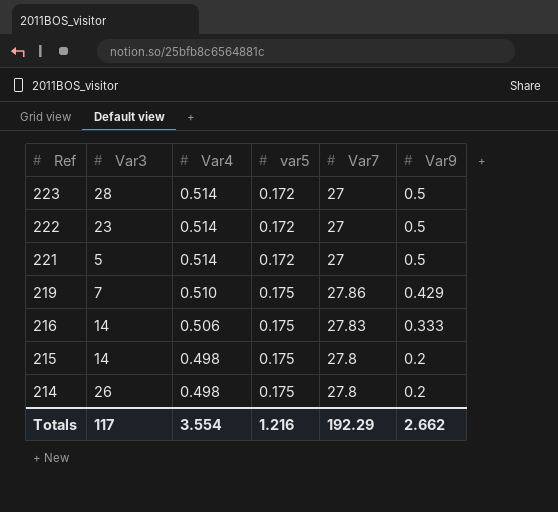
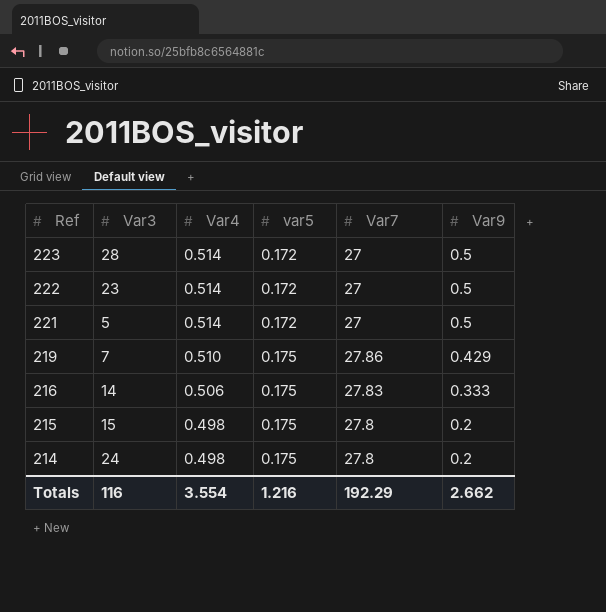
215 | Var3: 14 -> 15
214 | Var3: 26 -> 24
Totals | Var3: 117 -> 116

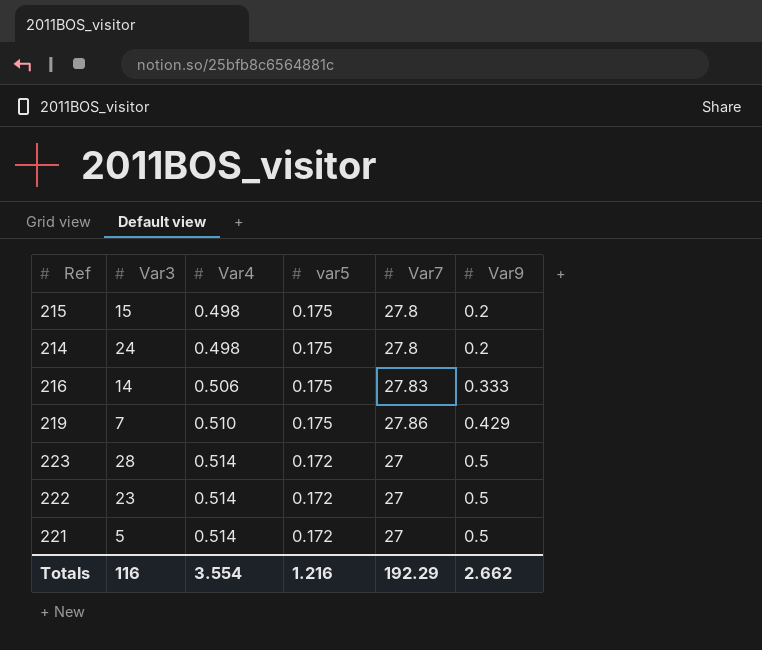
row order: Ref descending -> Var4 ascending

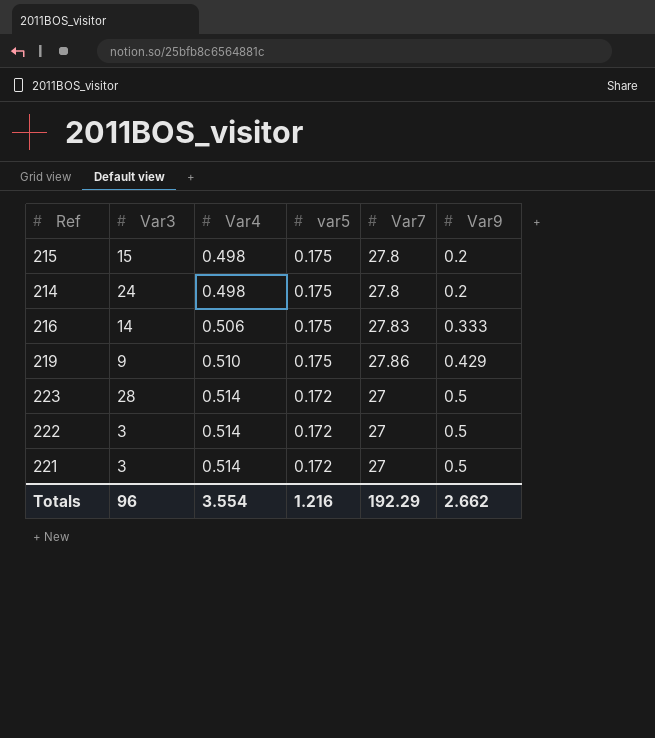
219 | Var3: 7 -> 9
222 | Var3: 23 -> 3
221 | Var3: 5 -> 3
Totals | Var3: 116 -> 96

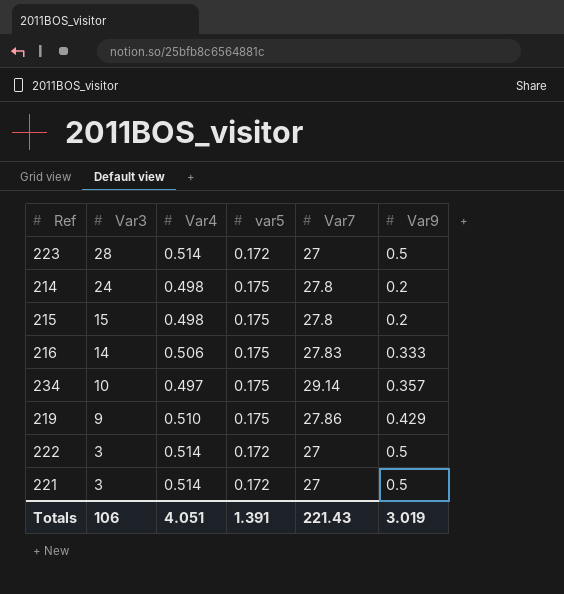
row order: Var4 ascending -> Var3 descending
row 234: none -> 10 | 0.497 | 0.175 | 29.14 | 0.357
Totals | Var3: 96 -> 106
Totals | Var4: 3.554 -> 4.051
Totals | var5: 1.216 -> 1.391
Totals | Var7: 192.29 -> 221.43
Totals | Var9: 2.662 -> 3.019

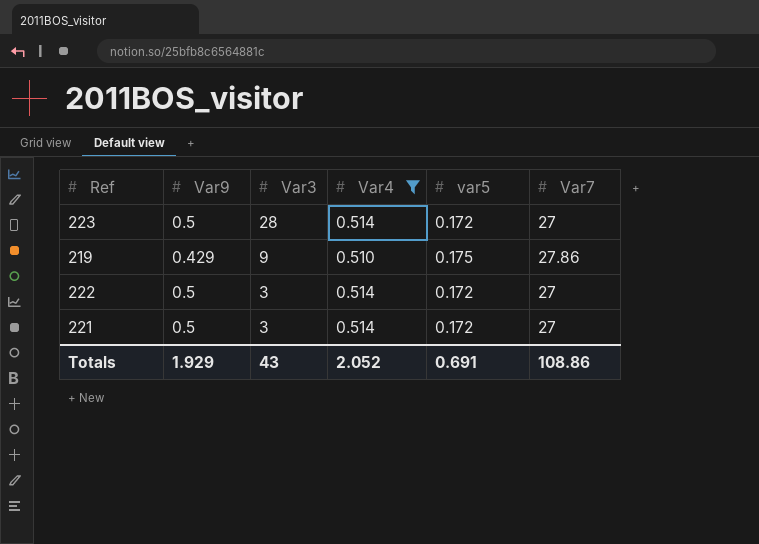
filter: none -> Var4 >= 0.510
column Var9 | position: 6 -> 2
Totals | Var9: 3.019 -> 1.929
Totals | Var3: 106 -> 43
Totals | Var4: 4.051 -> 2.052
Totals | var5: 1.391 -> 0.691
Totals | Var7: 221.43 -> 108.86

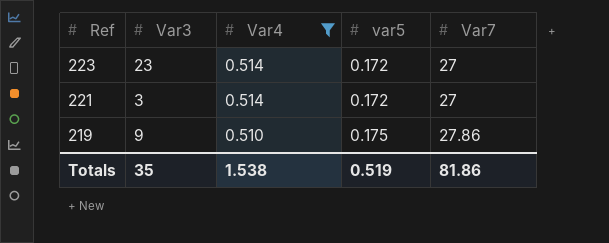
row order: Var3 descending -> Ref descending
column Var9 | position: 2 -> none
row 222: 0.5 | 3 | 0.514 | 0.172 | 27 -> none
223 | Var3: 28 -> 23
Totals | Var3: 43 -> 35
Totals | Var4: 2.052 -> 1.538
Totals | var5: 0.691 -> 0.519
Totals | Var7: 108.86 -> 81.86

